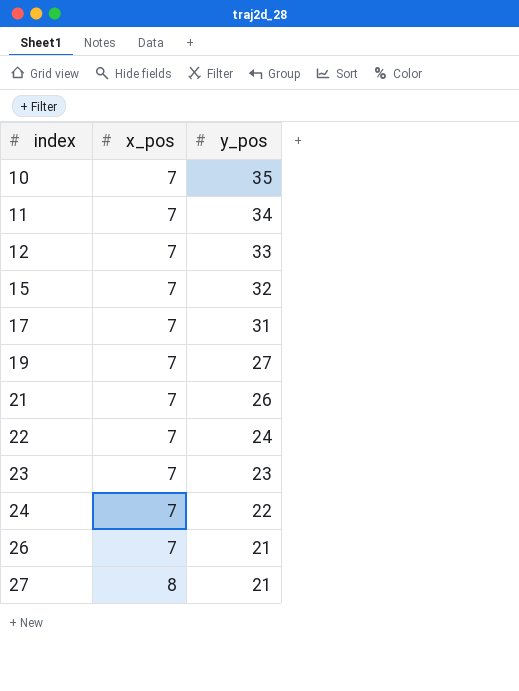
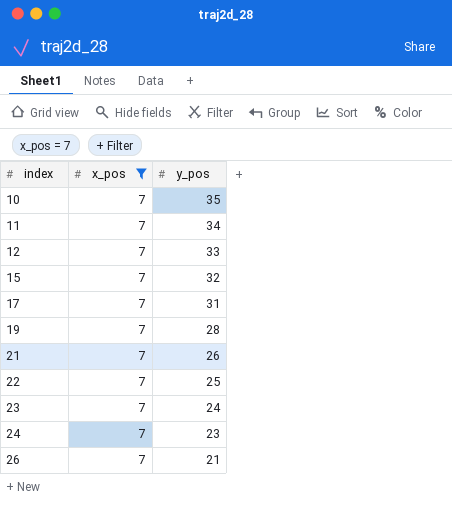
filter: none -> x_pos = 7
19 | y_pos: 27 -> 28
22 | y_pos: 24 -> 25
23 | y_pos: 23 -> 24
24 | y_pos: 22 -> 23

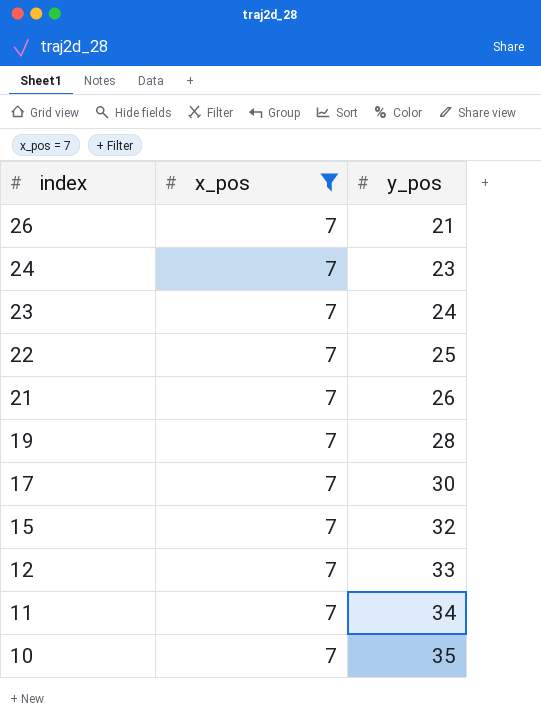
row order: index ascending -> index descending
17 | y_pos: 31 -> 30

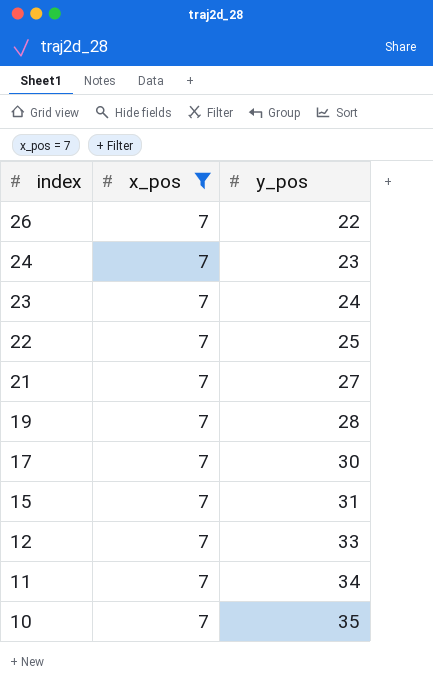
26 | y_pos: 21 -> 22
21 | y_pos: 26 -> 27
15 | y_pos: 32 -> 31

